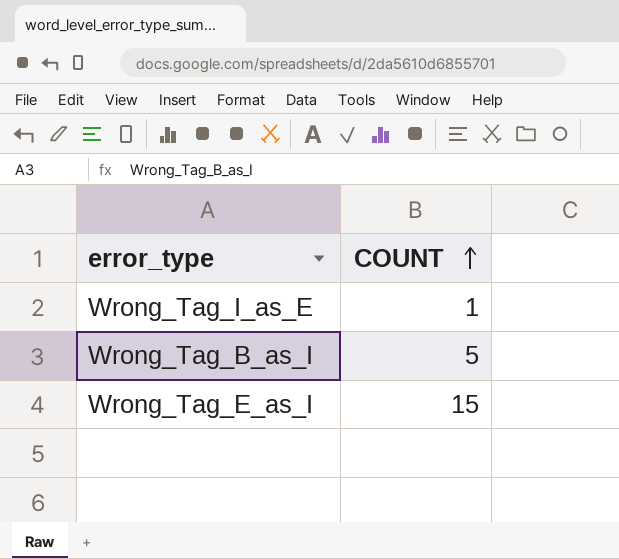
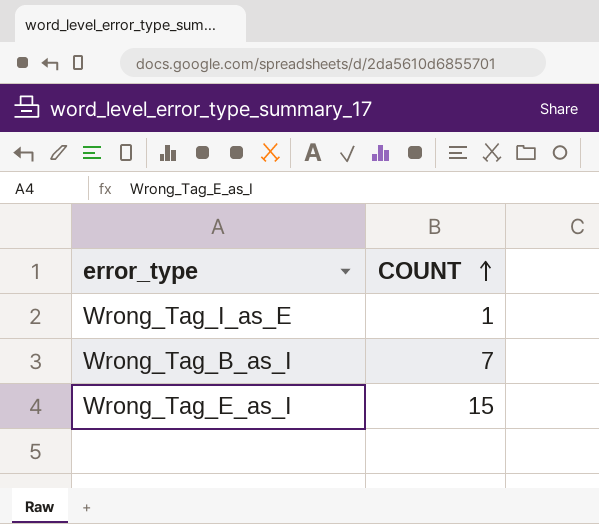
Wrong_Tag_B_as_I | COUNT: 5 -> 7

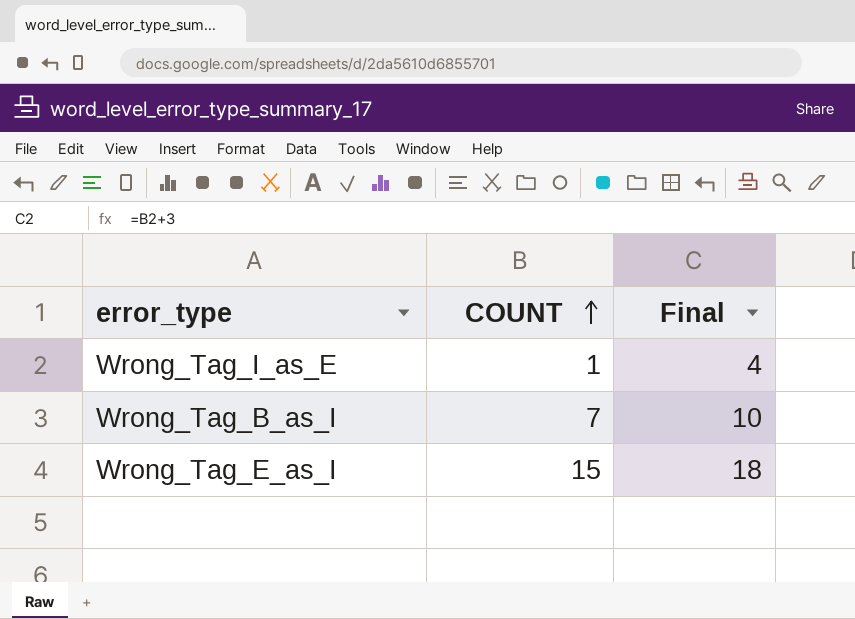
column Final | formula: none -> [COUNT] + 3

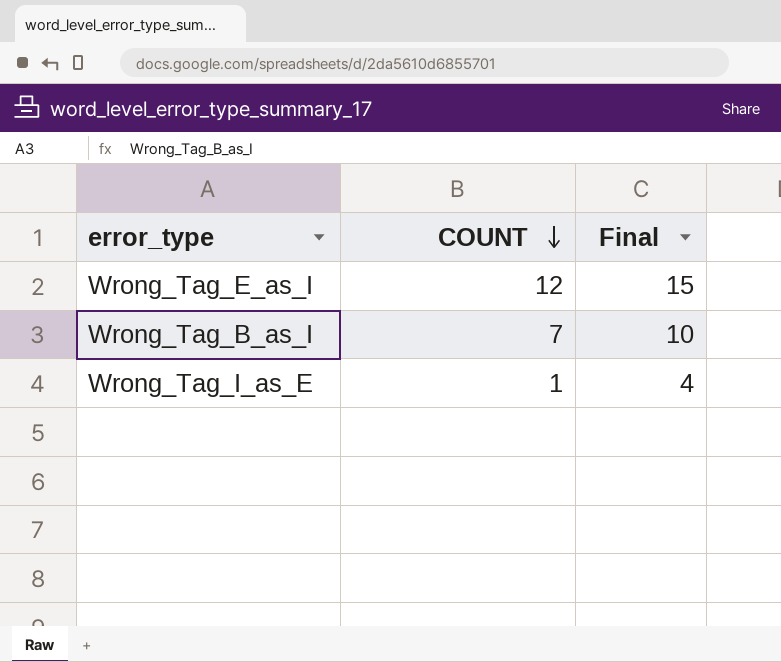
row order: COUNT ascending -> COUNT descending
Wrong_Tag_E_as_I | COUNT: 15 -> 12
Wrong_Tag_E_as_I | Final: 18 -> 15

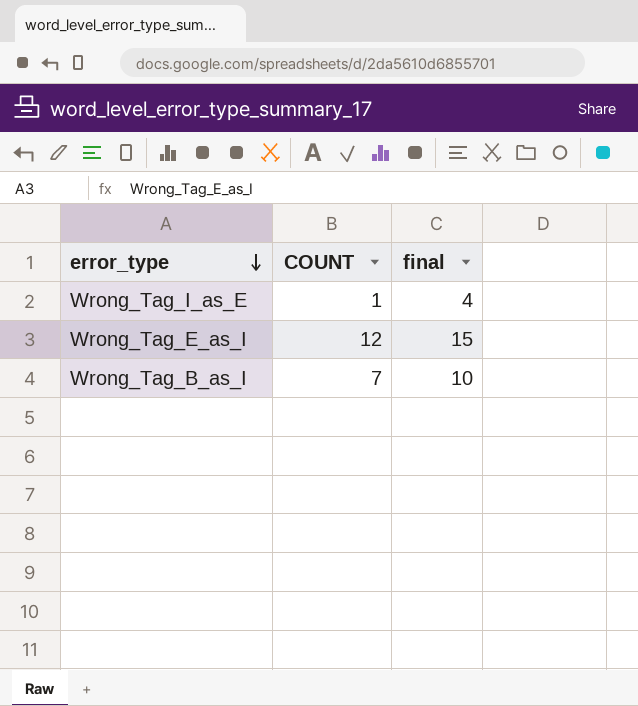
row order: COUNT descending -> error_type descending
column name: Final -> final

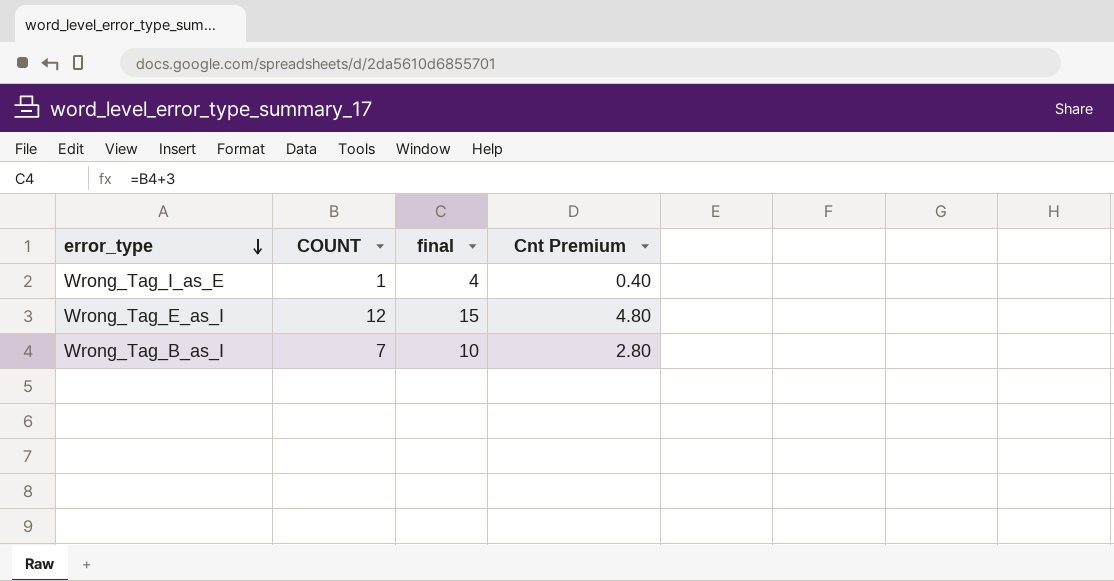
column Cnt Premium | formula: none -> [COUNT] * 0.4

